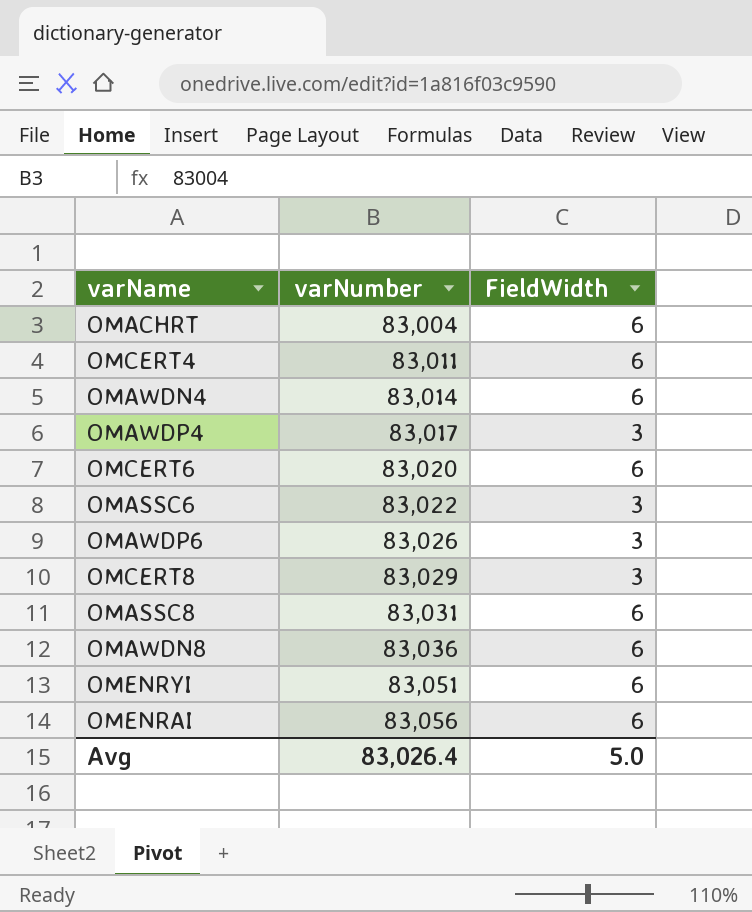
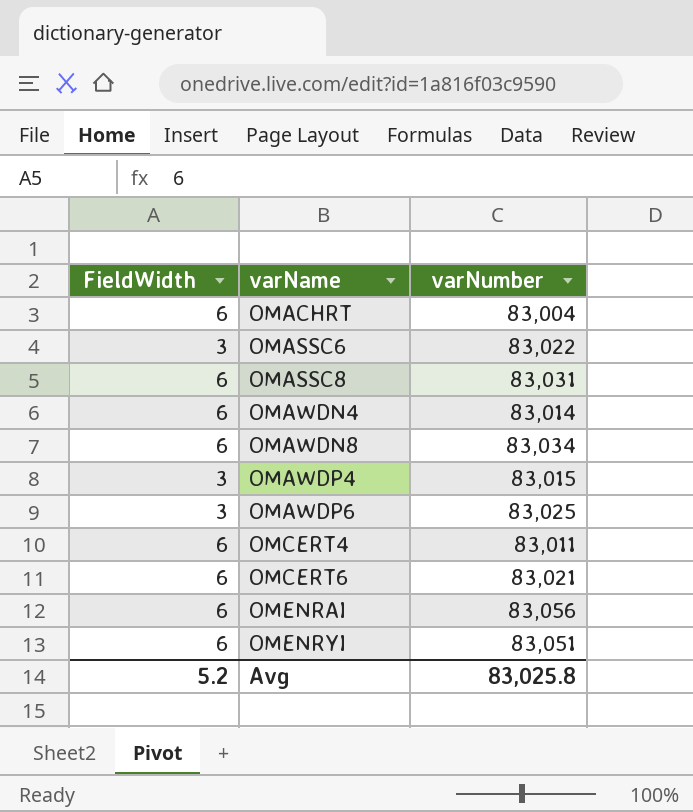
row order: varNumber ascending -> varName ascending
column FieldWidth | position: 3 -> 1
row OMCERT8: 83,029 | 3 -> none
OMAWDN8 | varNumber: 83,036 -> 83,034
OMAWDP4 | varNumber: 83,017 -> 83,015
OMAWDP6 | varNumber: 83,026 -> 83,025
OMCERT6 | varNumber: 83,020 -> 83,021
Avg | FieldWidth: 5.0 -> 5.2
Avg | varNumber: 83,026.4 -> 83,025.8

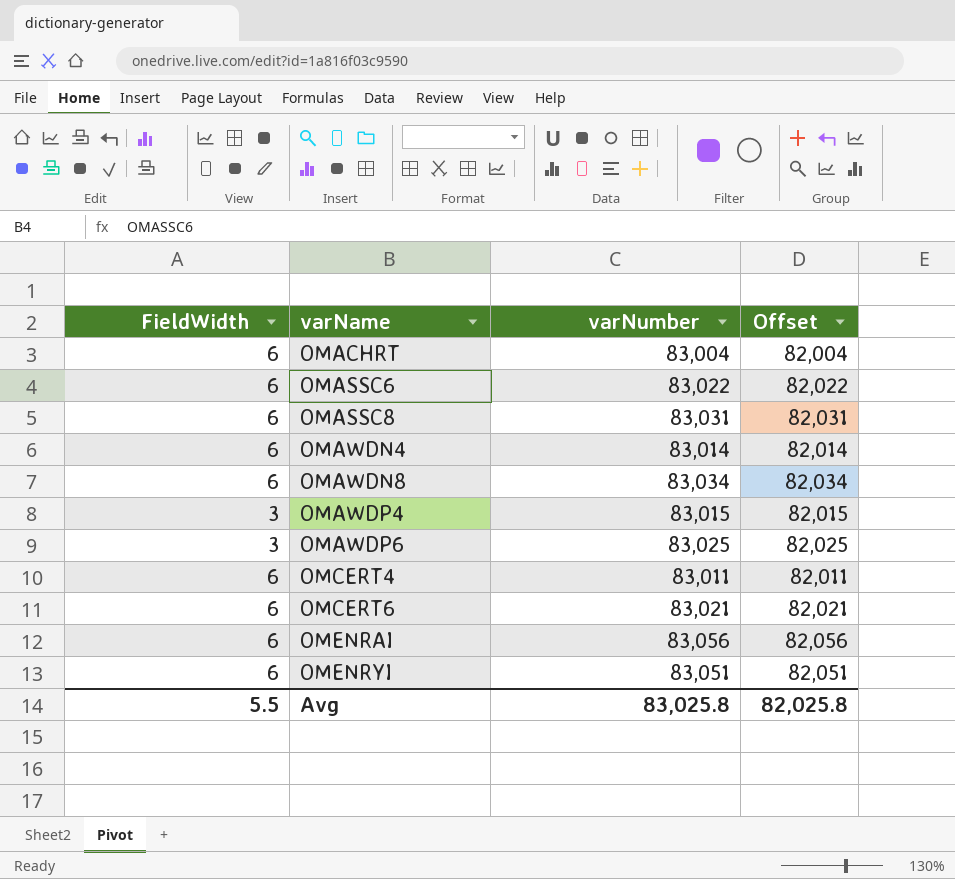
column Offset | formula: none -> [varNumber] - 1000
OMASSC6 | FieldWidth: 3 -> 6
Avg | FieldWidth: 5.2 -> 5.5

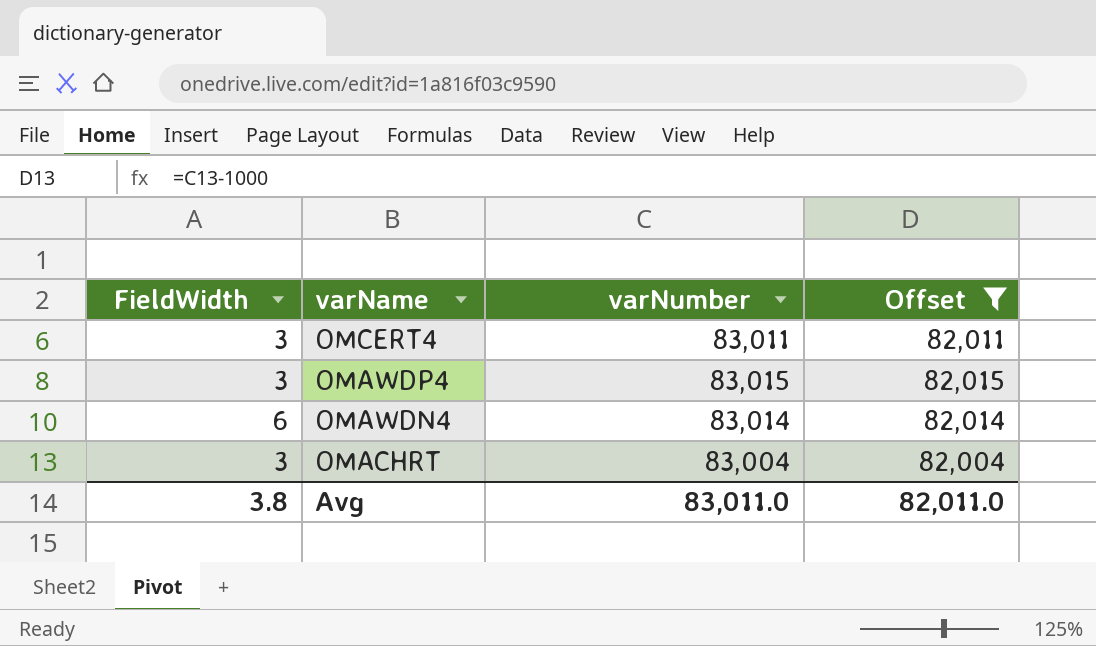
filter: none -> Offset <= 82,015
row order: varName ascending -> varName descending
OMCERT4 | FieldWidth: 6 -> 3
OMACHRT | FieldWidth: 6 -> 3
Avg | FieldWidth: 5.5 -> 3.8
Avg | varNumber: 83,025.8 -> 83,011.0
Avg | Offset: 82,025.8 -> 82,011.0

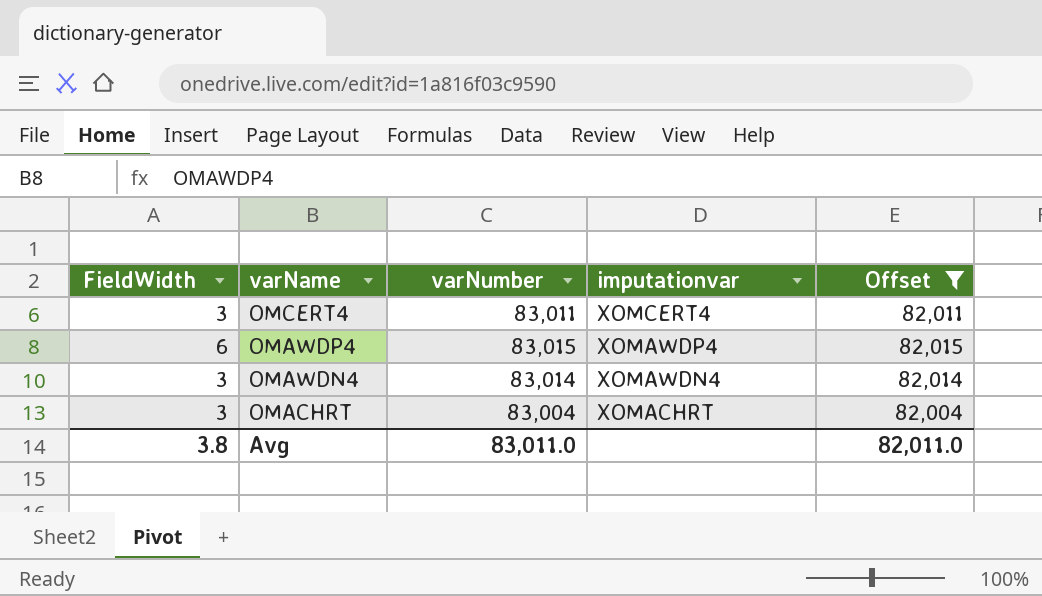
column imputationvar | position: none -> 4
OMAWDP4 | FieldWidth: 3 -> 6
OMAWDN4 | FieldWidth: 6 -> 3

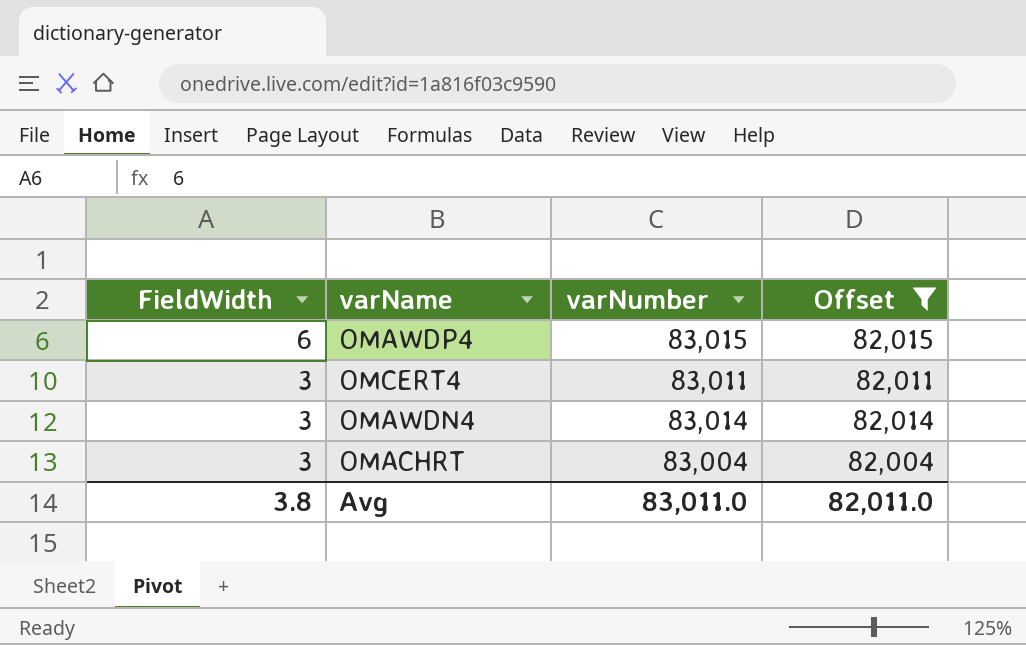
row order: varName descending -> FieldWidth descending
column imputationvar | position: 4 -> none

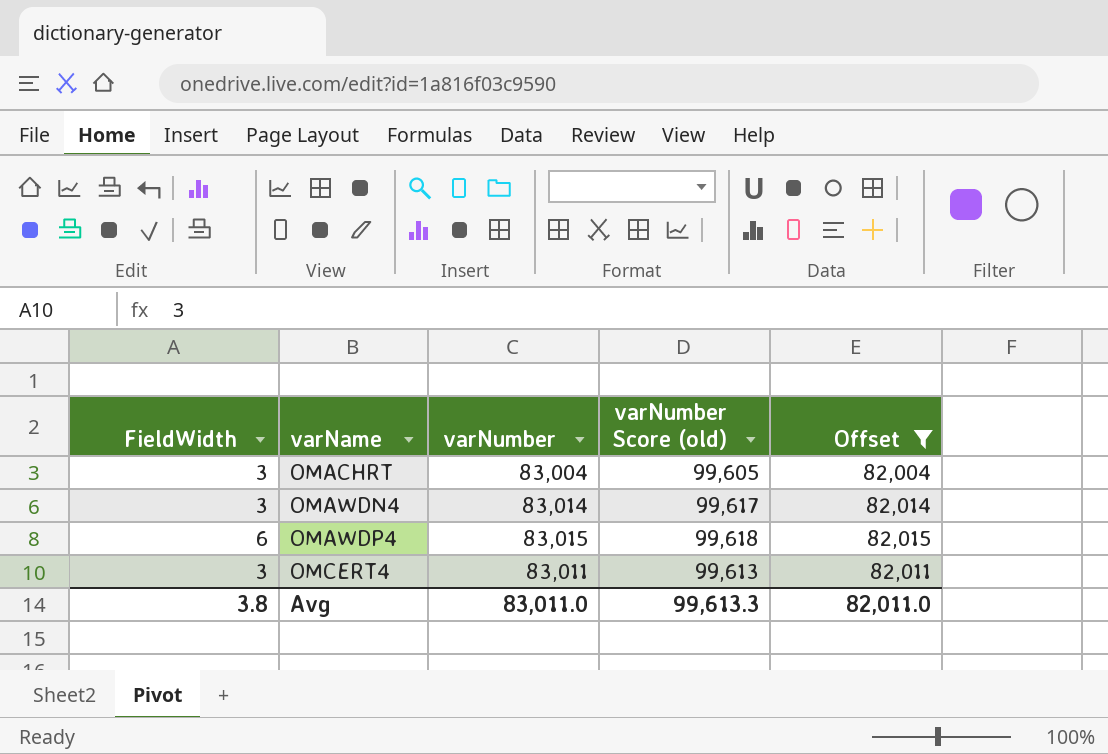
row order: FieldWidth descending -> varName ascending
column varNumber Score (old) | formula: none -> [varNumber] * 1.2

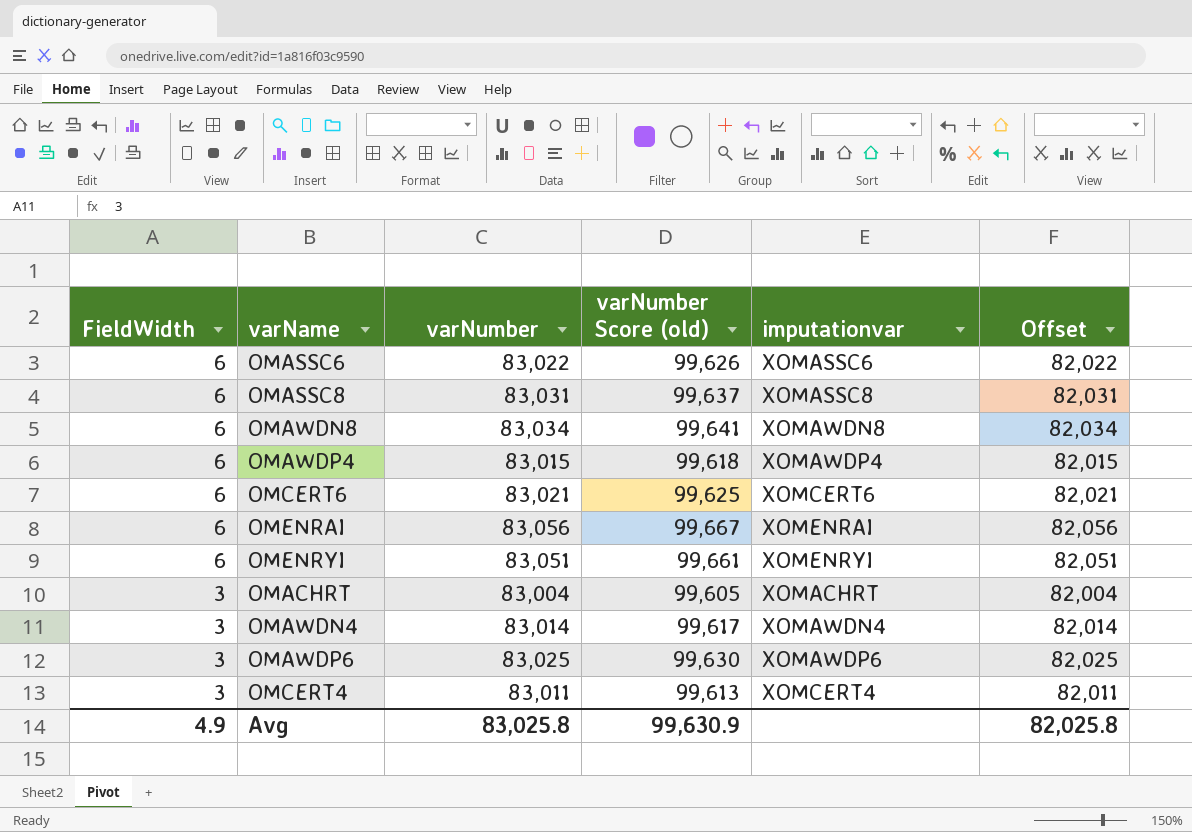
filter: Offset <= 82,015 -> none
row order: varName ascending -> FieldWidth descending
column imputationvar | position: none -> 5
Avg | FieldWidth: 3.8 -> 4.9
Avg | varNumber: 83,011.0 -> 83,025.8
Avg | varNumber Score (old): 99,613.3 -> 99,630.9
Avg | Offset: 82,011.0 -> 82,025.8

